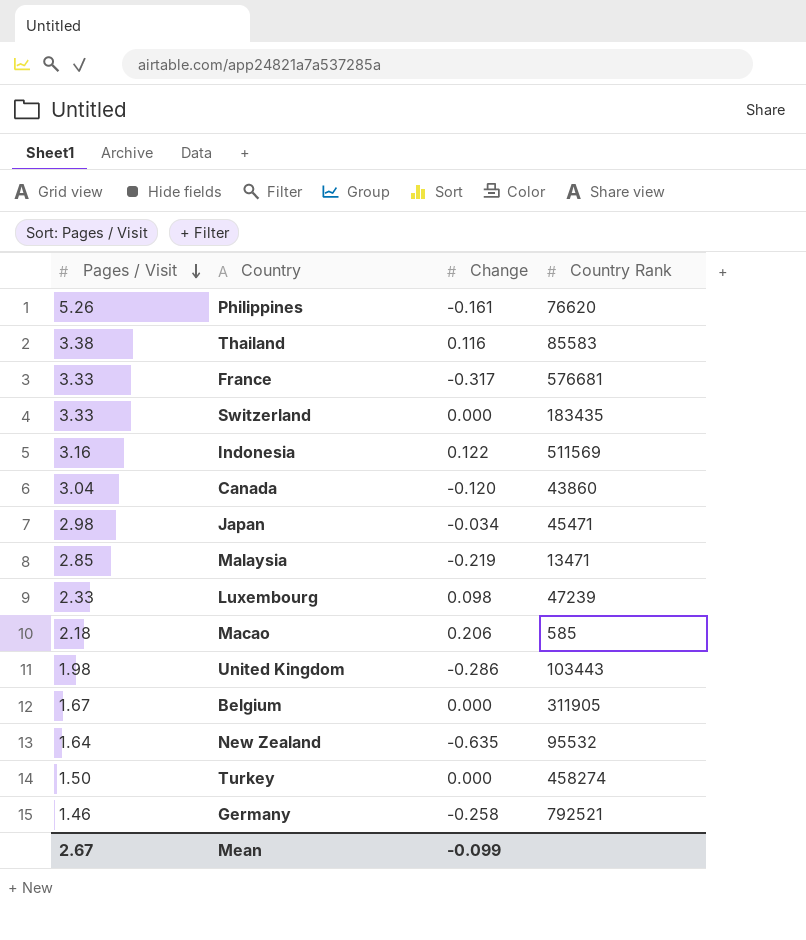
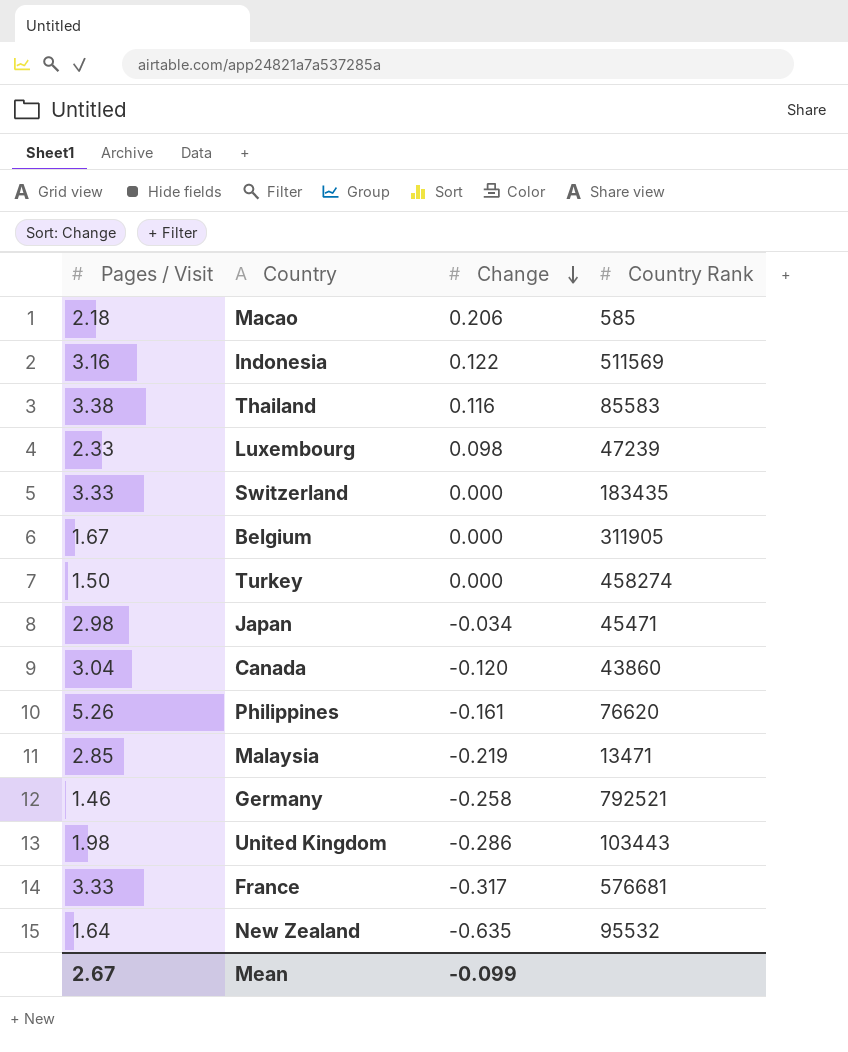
row order: Pages / Visit descending -> Change descending

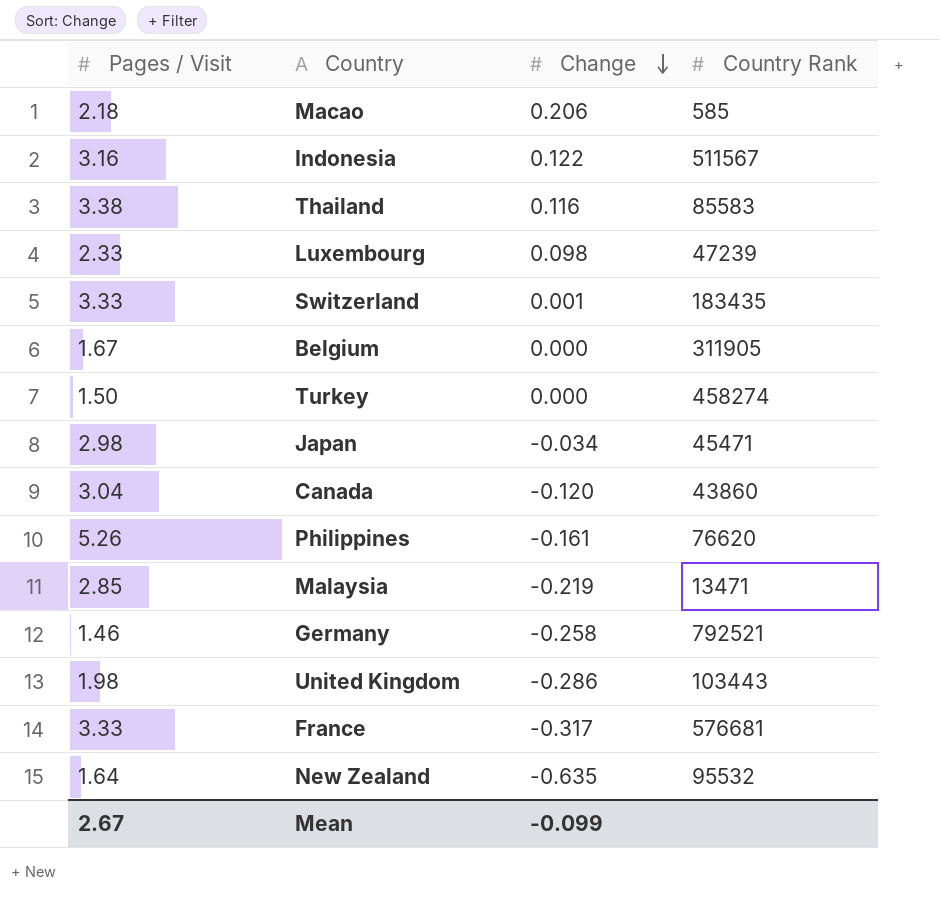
Indonesia | Country Rank: 511569 -> 511567
Switzerland | Change: 0.000 -> 0.001

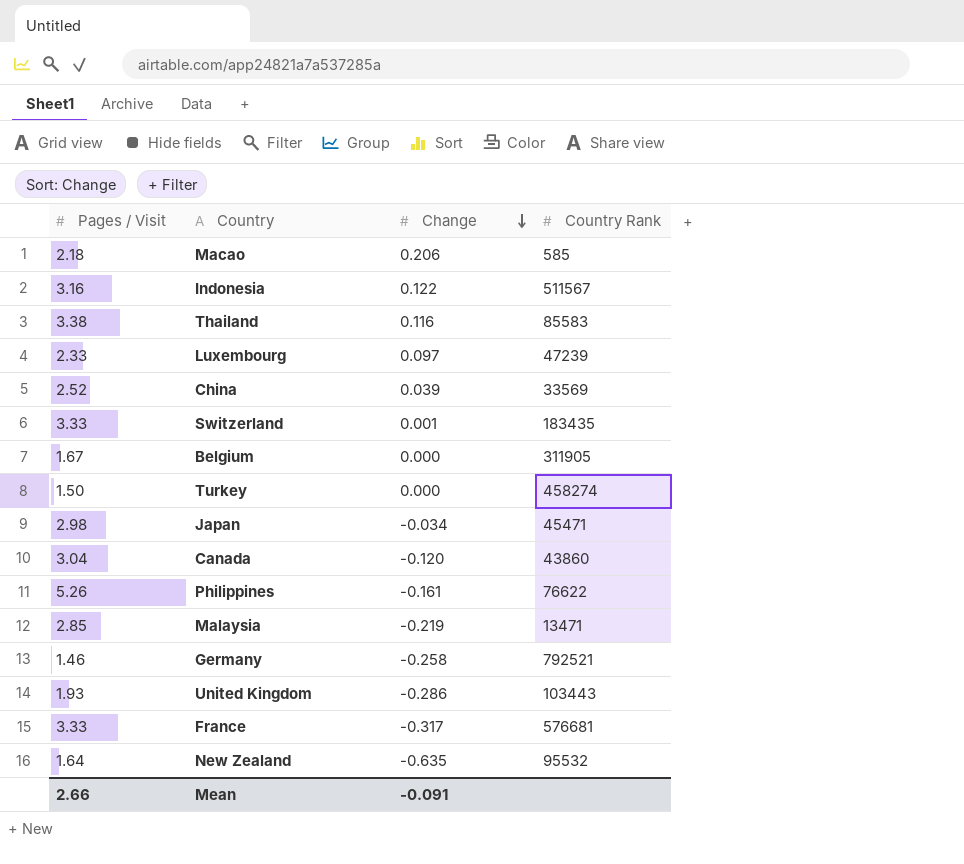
Luxembourg | Change: 0.098 -> 0.097
row China: none -> 2.52 | 0.039 | 33569
Philippines | Country Rank: 76620 -> 76622
United Kingdom | Pages / Visit: 1.98 -> 1.93
Mean | Pages / Visit: 2.67 -> 2.66
Mean | Change: -0.099 -> -0.091

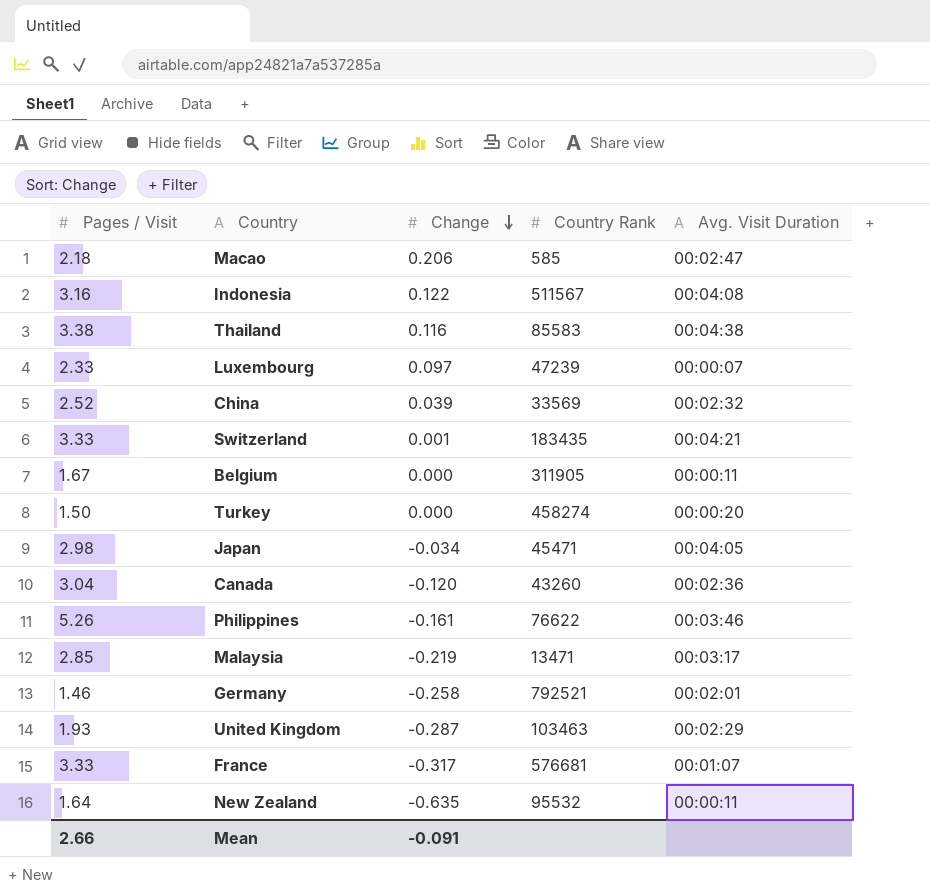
column Avg. Visit Duration | position: none -> 5
Canada | Country Rank: 43860 -> 43260
United Kingdom | Change: -0.286 -> -0.287
United Kingdom | Country Rank: 103443 -> 103463

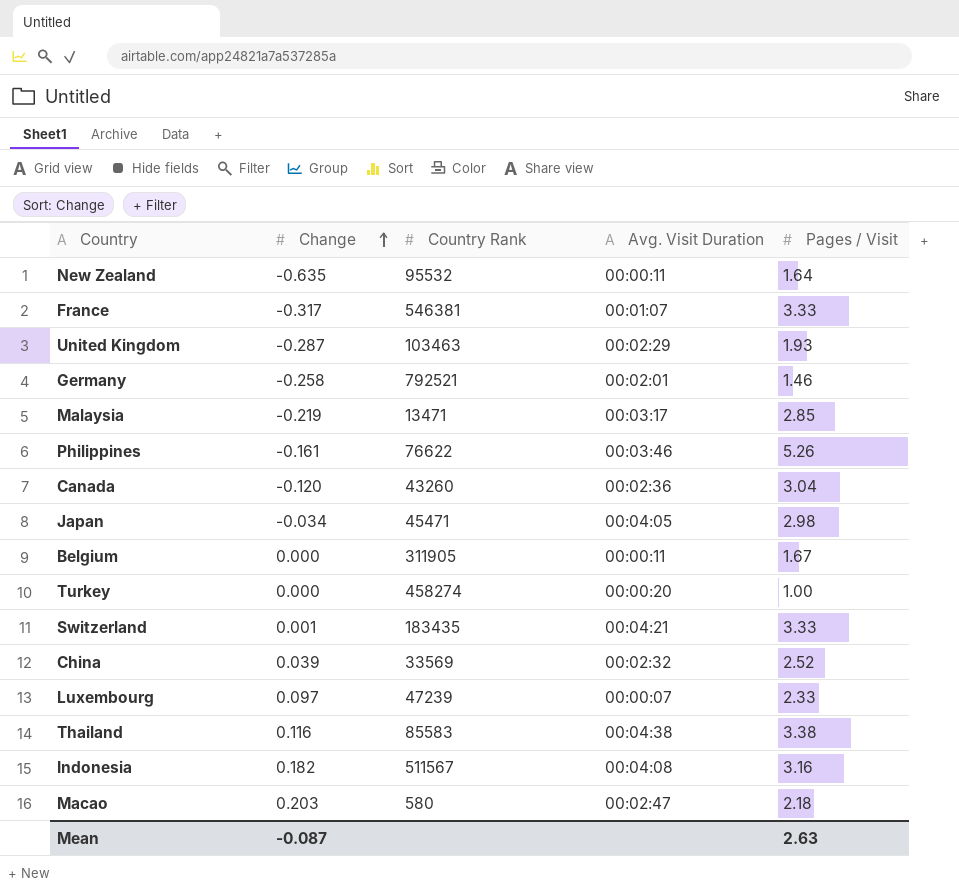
row order: Change descending -> Change ascending
column Pages / Visit | position: 1 -> 5
France | Country Rank: 576681 -> 546381
Turkey | Pages / Visit: 1.50 -> 1.00
Indonesia | Change: 0.122 -> 0.182
Macao | Change: 0.206 -> 0.203
Macao | Country Rank: 585 -> 580
Mean | Change: -0.091 -> -0.087
Mean | Pages / Visit: 2.66 -> 2.63

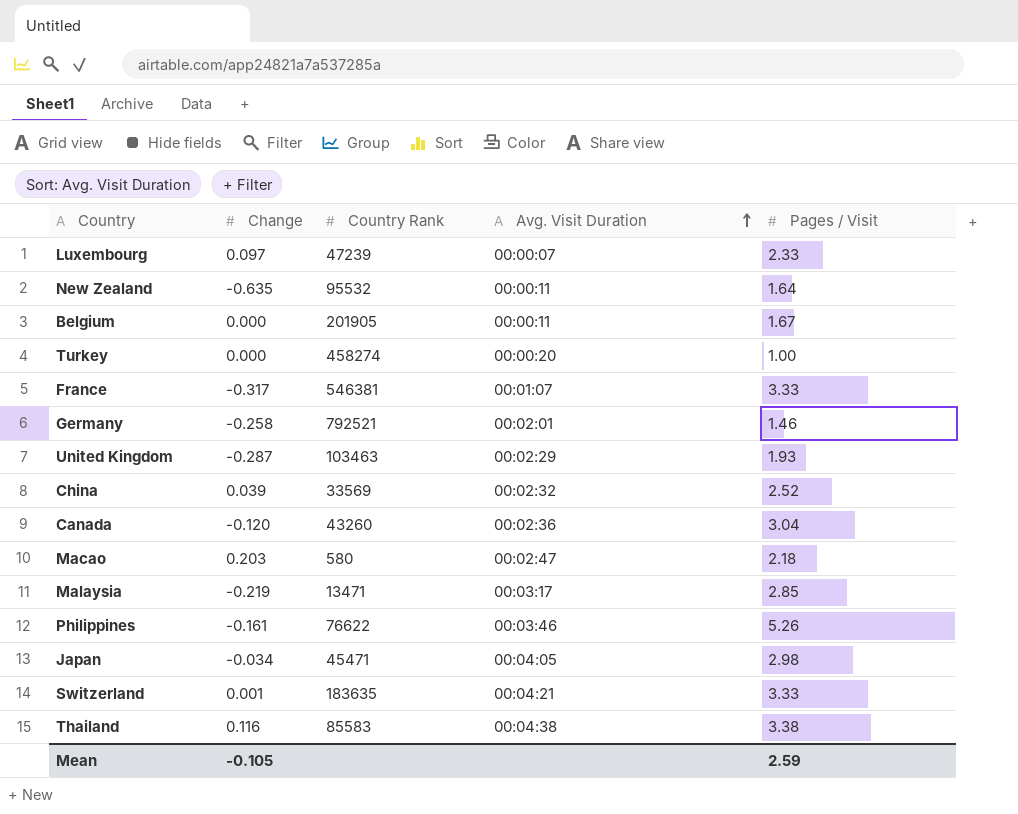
row order: Change ascending -> Avg. Visit Duration ascending
row Indonesia: 0.182 | 511567 | 00:04:08 | 3.16 -> none
Belgium | Country Rank: 311905 -> 201905
Switzerland | Country Rank: 183435 -> 183635
Mean | Change: -0.087 -> -0.105
Mean | Pages / Visit: 2.63 -> 2.59

